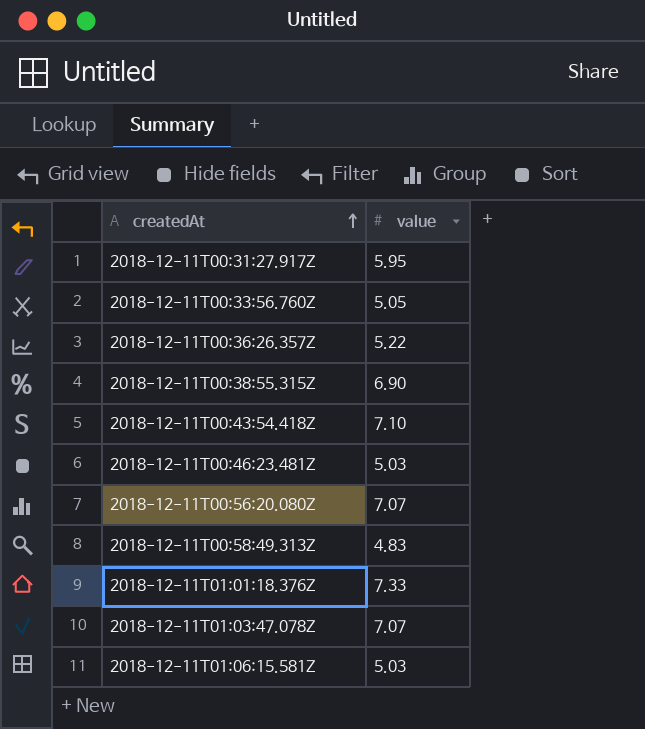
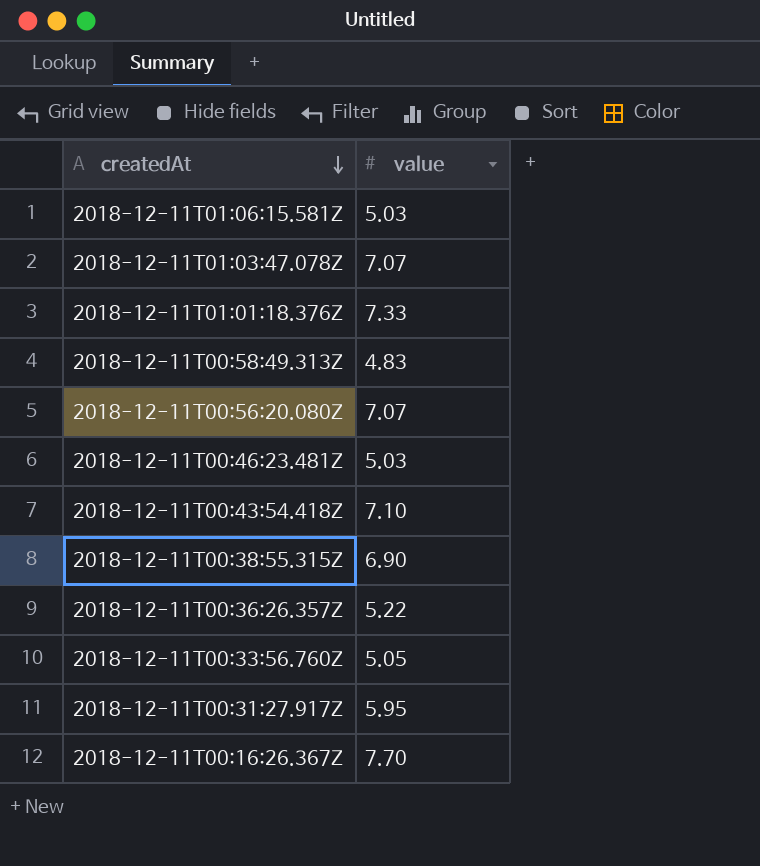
row order: createdAt ascending -> createdAt descending
row 2018-12-11T00:16:26.367Z: none -> 7.70

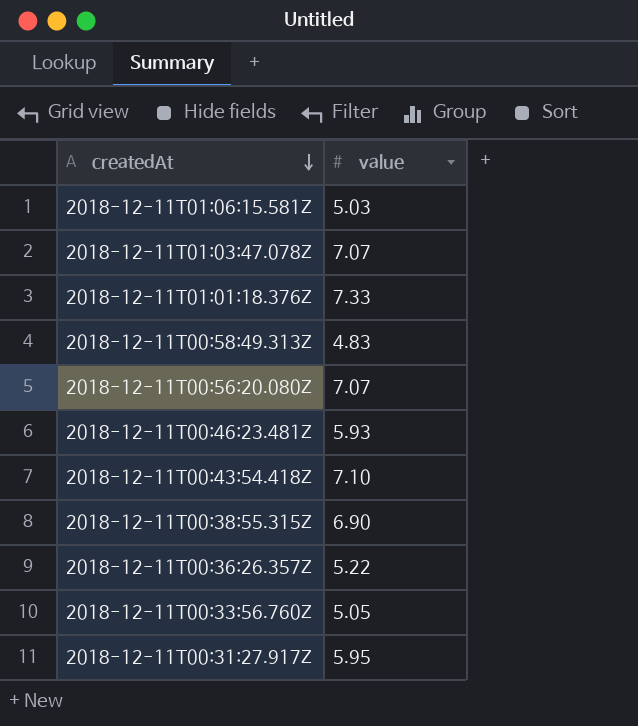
row 2018-12-11T00:16:26.367Z: 7.70 -> none
2018-12-11T00:46:23.481Z | value: 5.03 -> 5.93

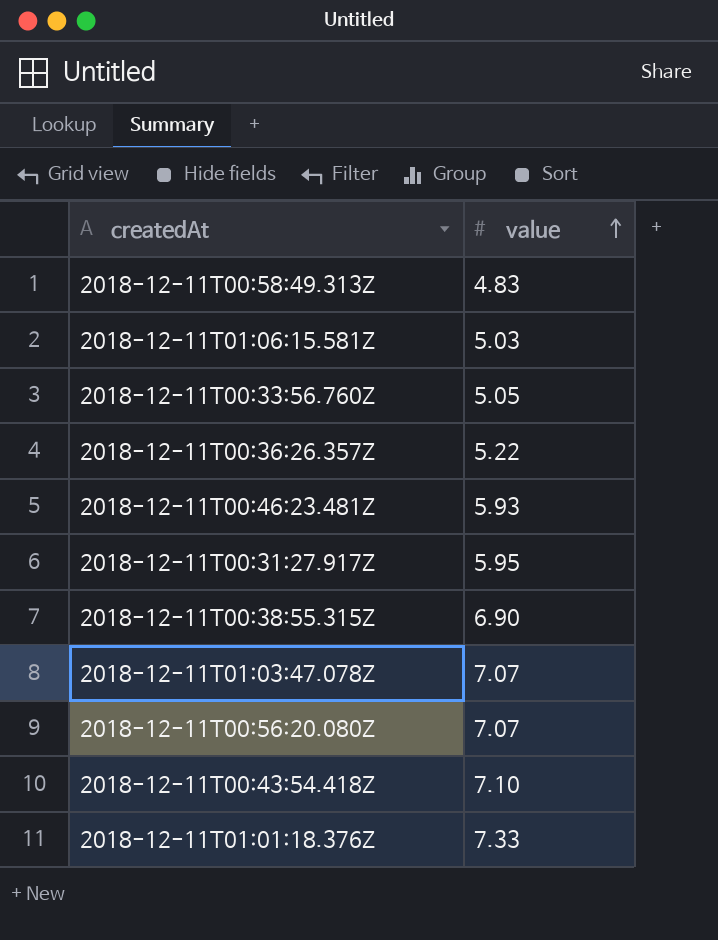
row order: createdAt descending -> value ascending

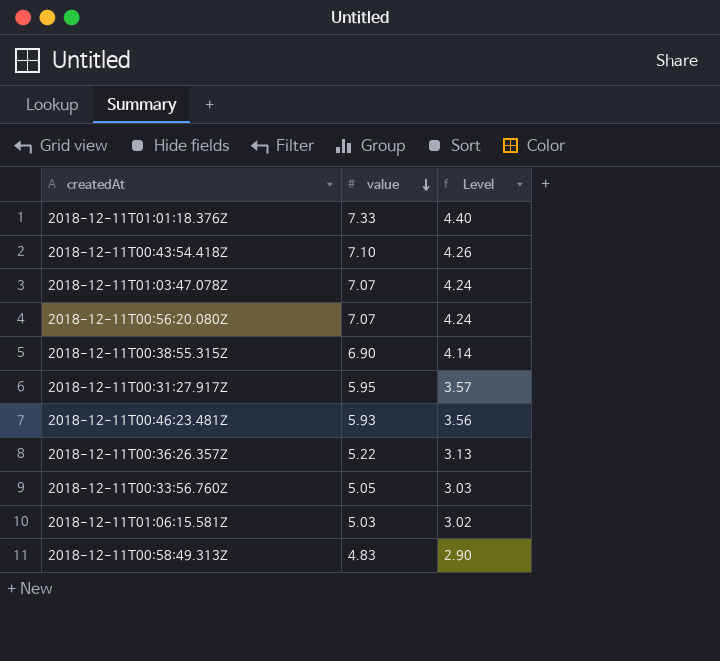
row order: value ascending -> value descending
column Level | formula: none -> [value] * 0.6

